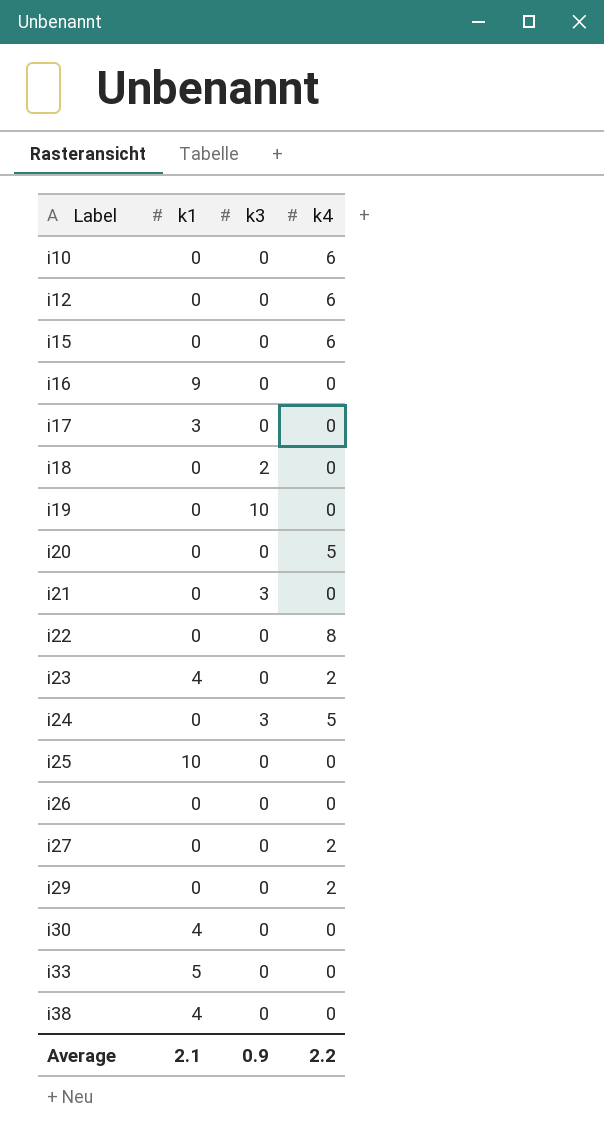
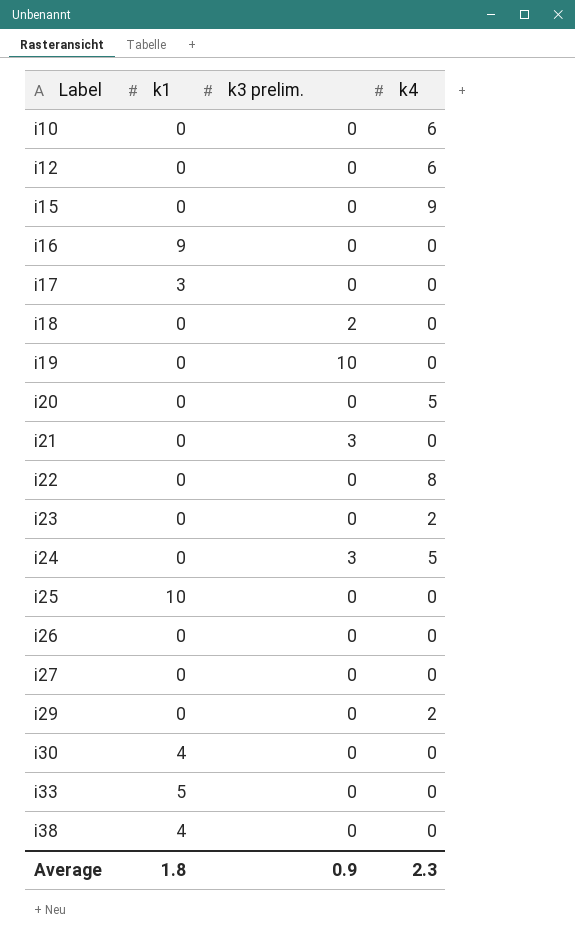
column name: k3 -> k3 prelim.
i15 | k4: 6 -> 9
i23 | k1: 4 -> 0
i27 | k4: 2 -> 0
Average | k1: 2.1 -> 1.8
Average | k4: 2.2 -> 2.3

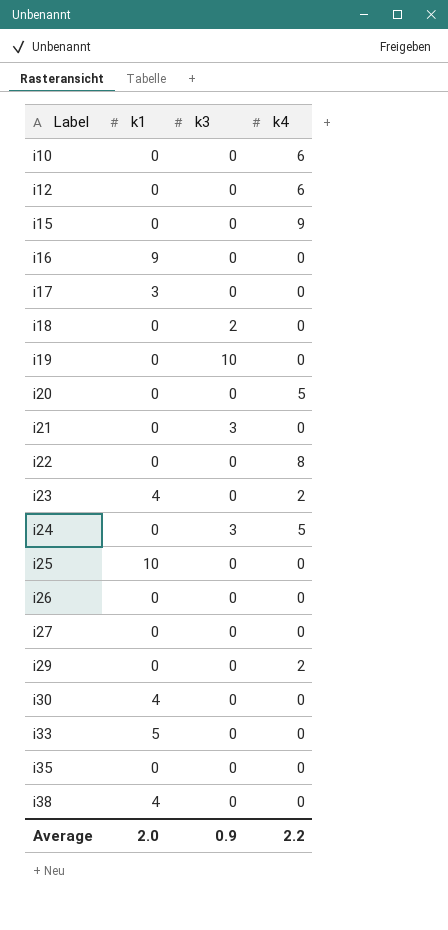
column name: k3 prelim. -> k3
i23 | k1: 0 -> 4
row i35: none -> 0 | 0 | 0
Average | k1: 1.8 -> 2.0
Average | k4: 2.3 -> 2.2

